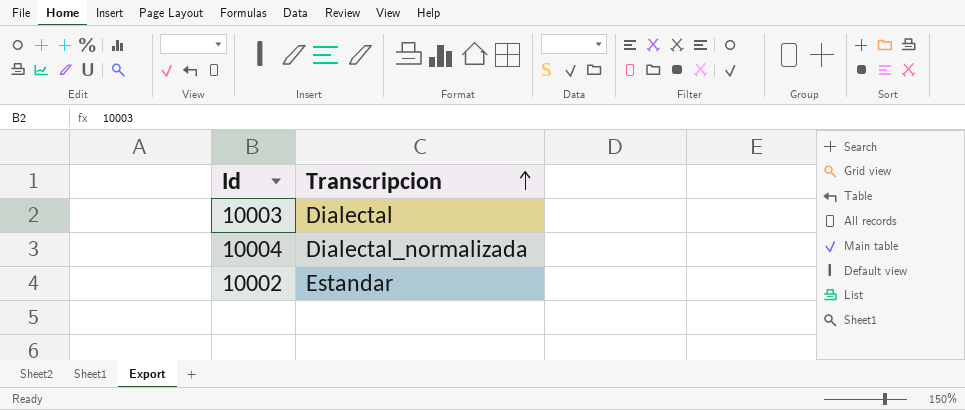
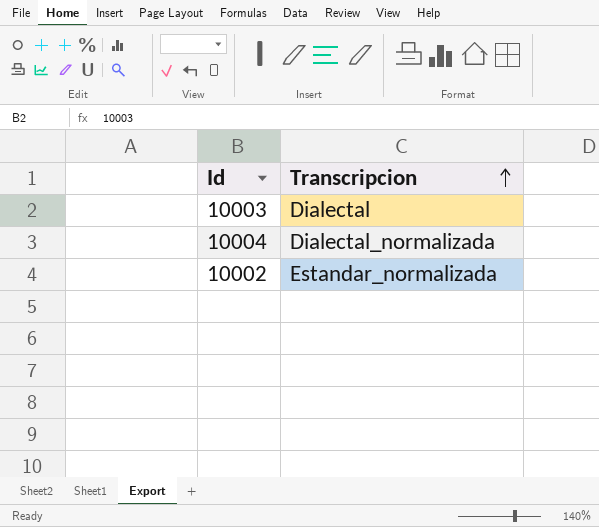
10002 | Transcripcion: Estandar -> Estandar_normalizada

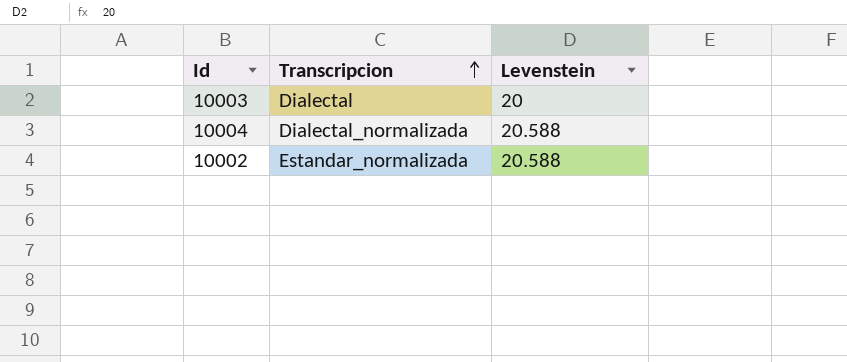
column Levenstein | position: none -> 3

